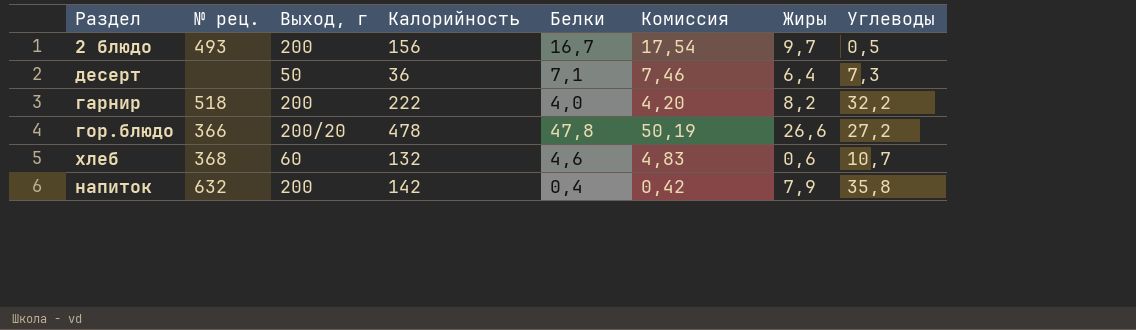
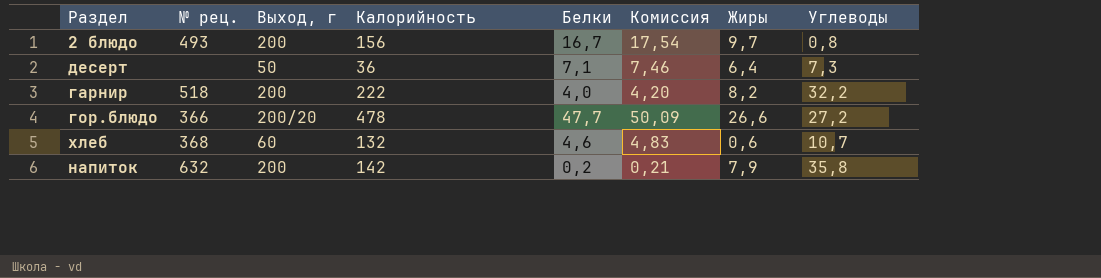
2 блюдо | Углеводы: 0,5 -> 0,8
гор.блюдо | Белки: 47,8 -> 47,7
гор.блюдо | Комиссия: 50,19 -> 50,09
напиток | Белки: 0,4 -> 0,2
напиток | Комиссия: 0,42 -> 0,21

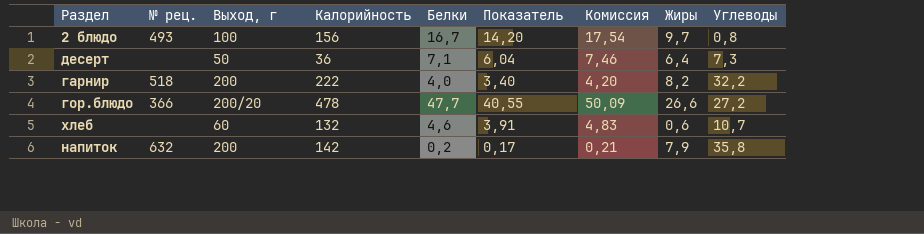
column Показатель | formula: none -> [Белки] * 0,85
2 блюдо | Выход, г: 200 -> 100
хлеб | № рец.: 368 -> none

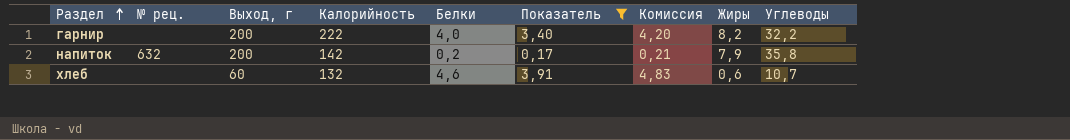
filter: none -> Показатель <= 3,91
row order: none -> Раздел ascending
гарнир | № рец.: 518 -> none

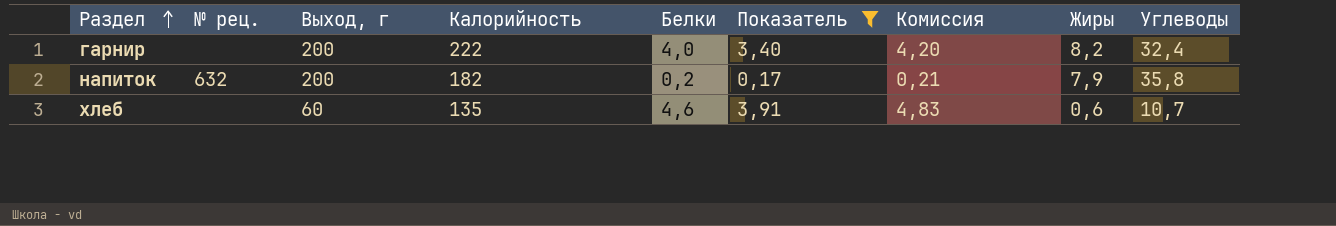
гарнир | Углеводы: 32,2 -> 32,4
напиток | Калорийность: 142 -> 182
хлеб | Калорийность: 132 -> 135

